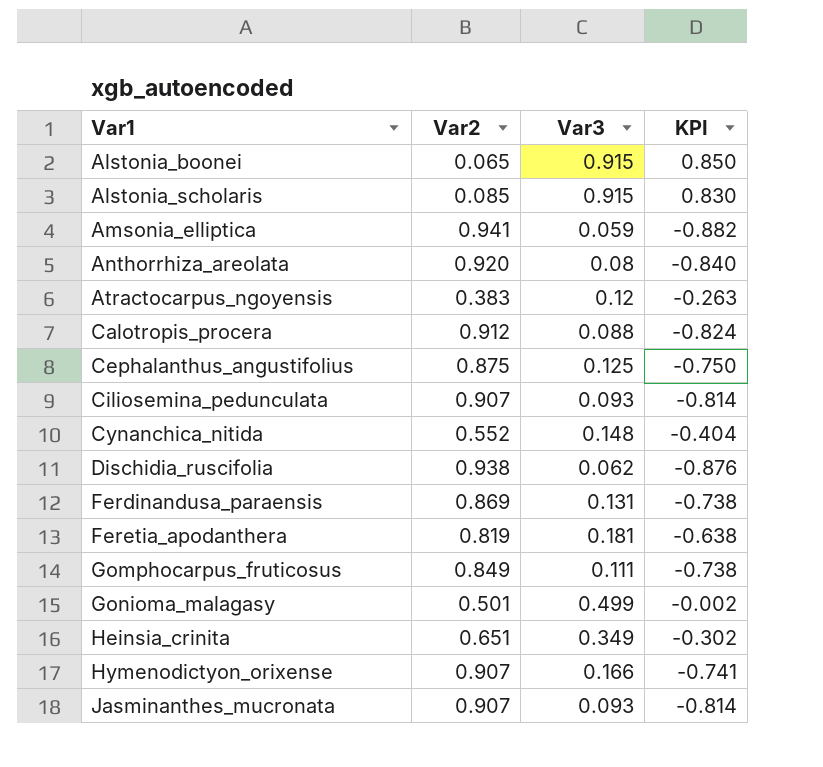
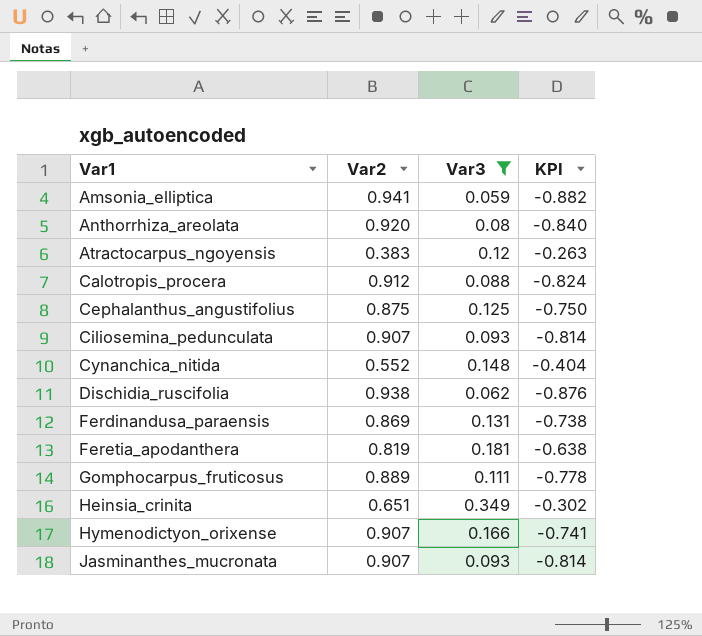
filter: none -> Var3 <= 0.349
Gomphocarpus_fruticosus | Var2: 0.849 -> 0.889
Gomphocarpus_fruticosus | KPI: -0.738 -> -0.778

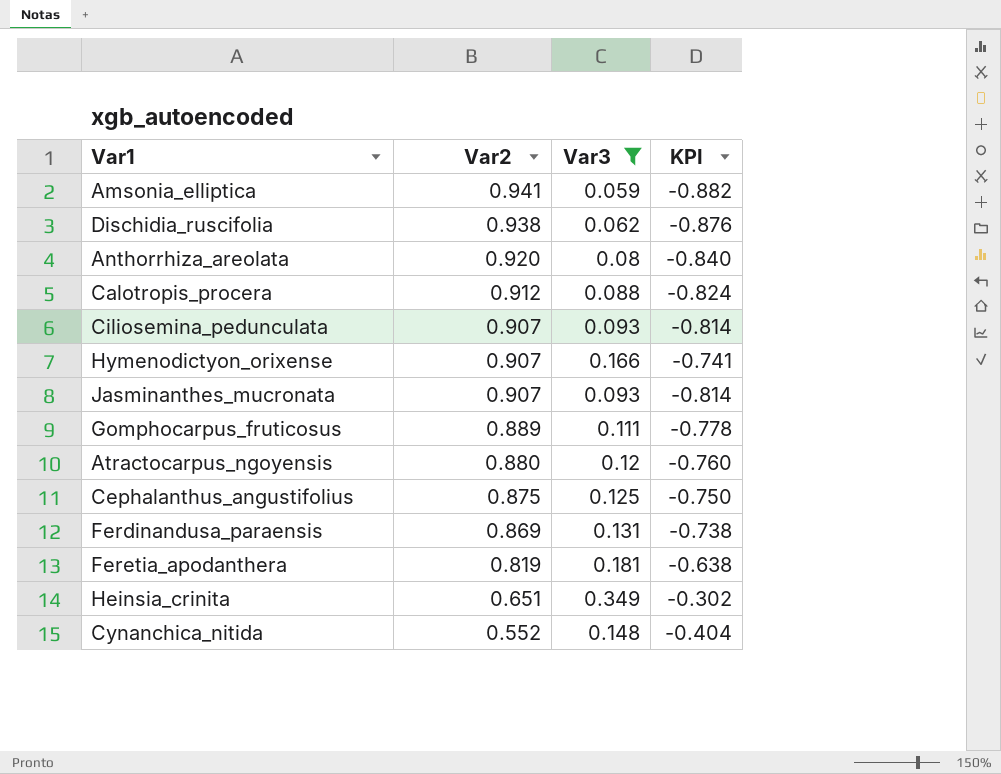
row order: Var1 ascending -> Var2 descending
Atractocarpus_ngoyensis | Var2: 0.383 -> 0.880
Atractocarpus_ngoyensis | KPI: -0.263 -> -0.760

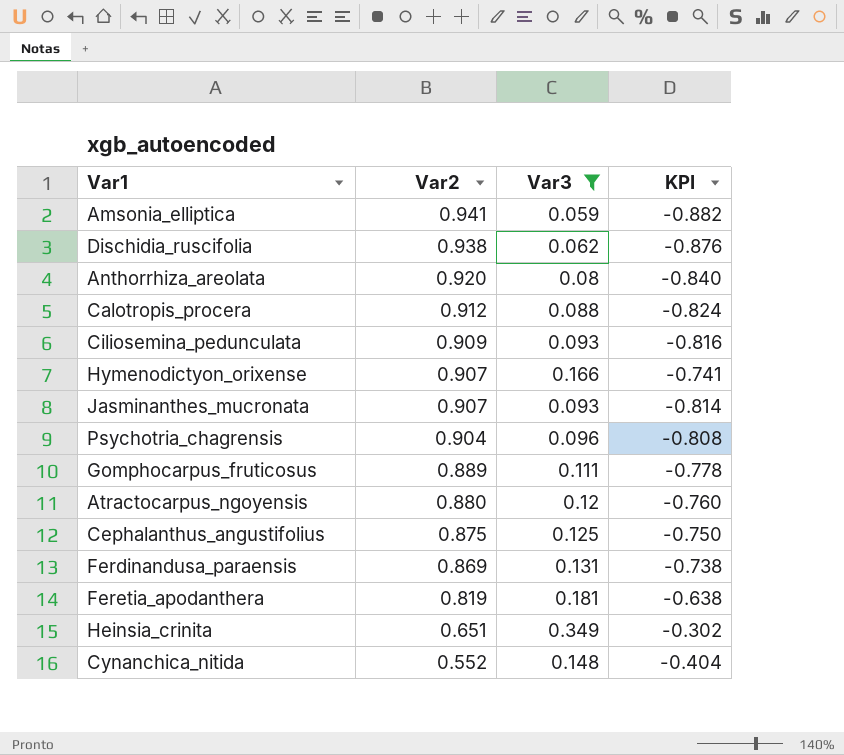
Ciliosemina_pedunculata | Var2: 0.907 -> 0.909
Ciliosemina_pedunculata | KPI: -0.814 -> -0.816
row Psychotria_chagrensis: none -> 0.904 | 0.096 | -0.808

